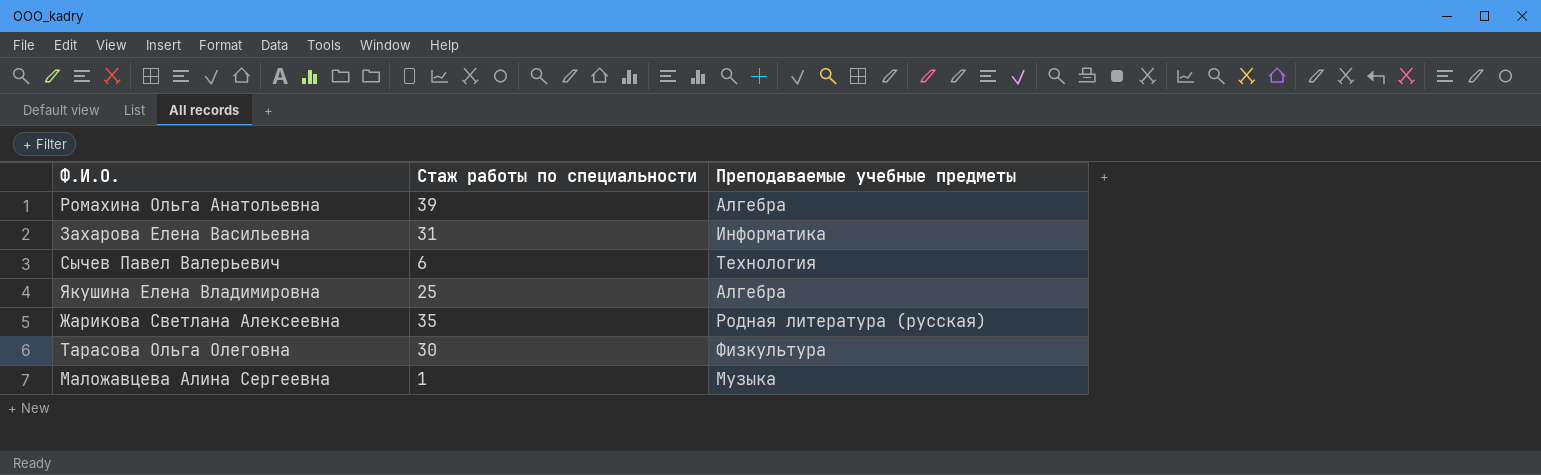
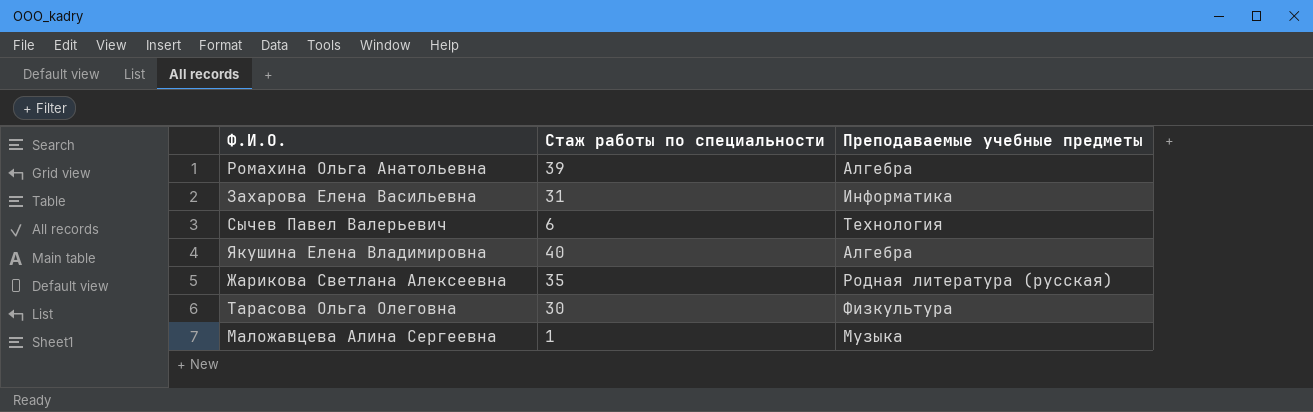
Якушина Елена Владимировна | Стаж работы по специальности: 25 -> 40

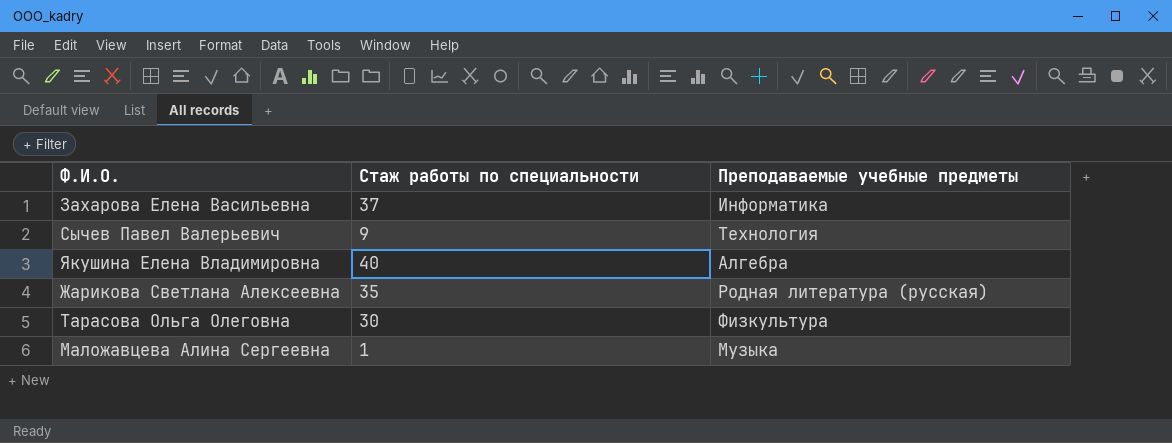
row Ромахина Ольга Анатольевна: 39 | Алгебра -> none
Захарова Елена Васильевна | Стаж работы по специальности: 31 -> 37
Сычев Павел Валерьевич | Стаж работы по специальности: 6 -> 9

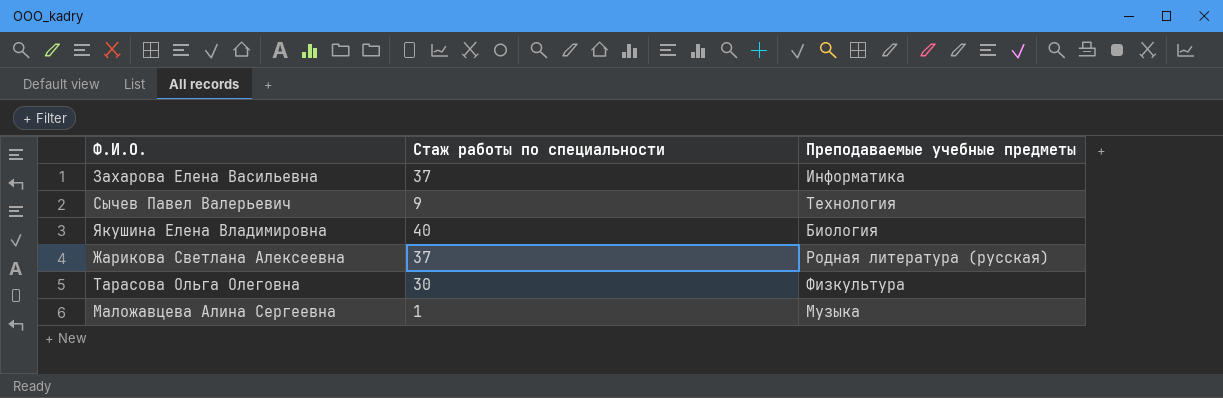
Якушина Елена Владимировна | Преподаваемые учебные предметы: Алгебра -> Биология
Жарикова Светлана Алексеевна | Стаж работы по специальности: 35 -> 37

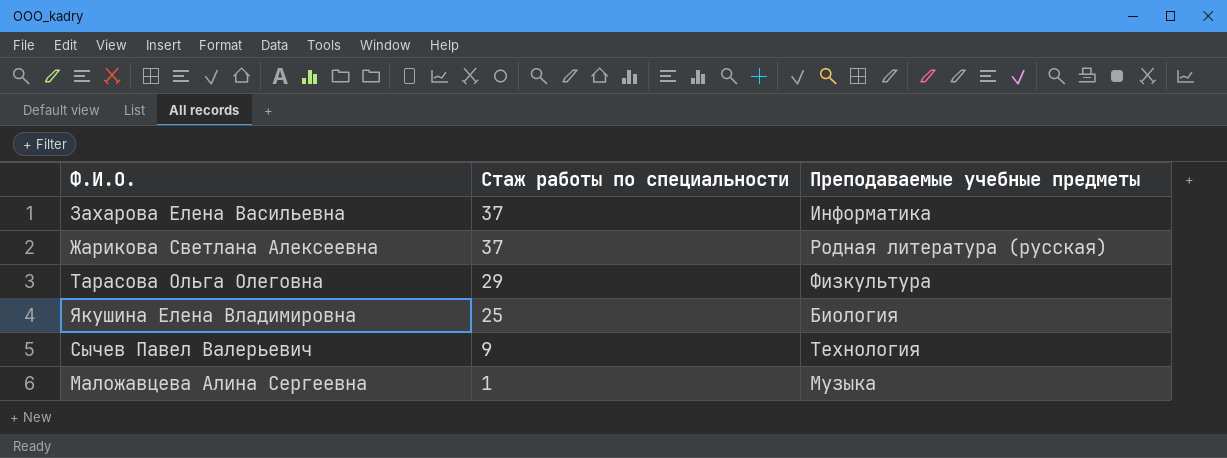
row order: none -> Стаж работы по специальности descending
Тарасова Ольга Олеговна | Стаж работы по специальности: 30 -> 29
Якушина Елена Владимировна | Стаж работы по специальности: 40 -> 25

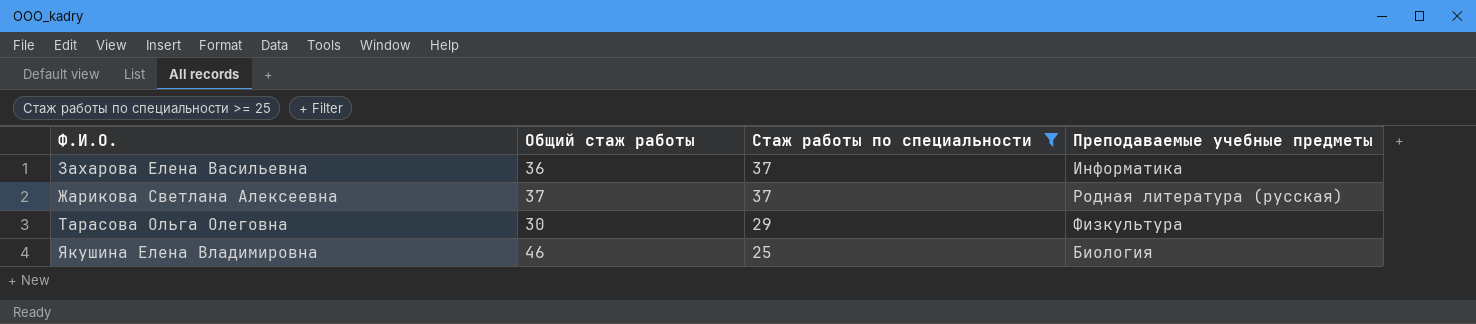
filter: none -> Стаж работы по специальности >= 25
column Общий стаж работы | position: none -> 2

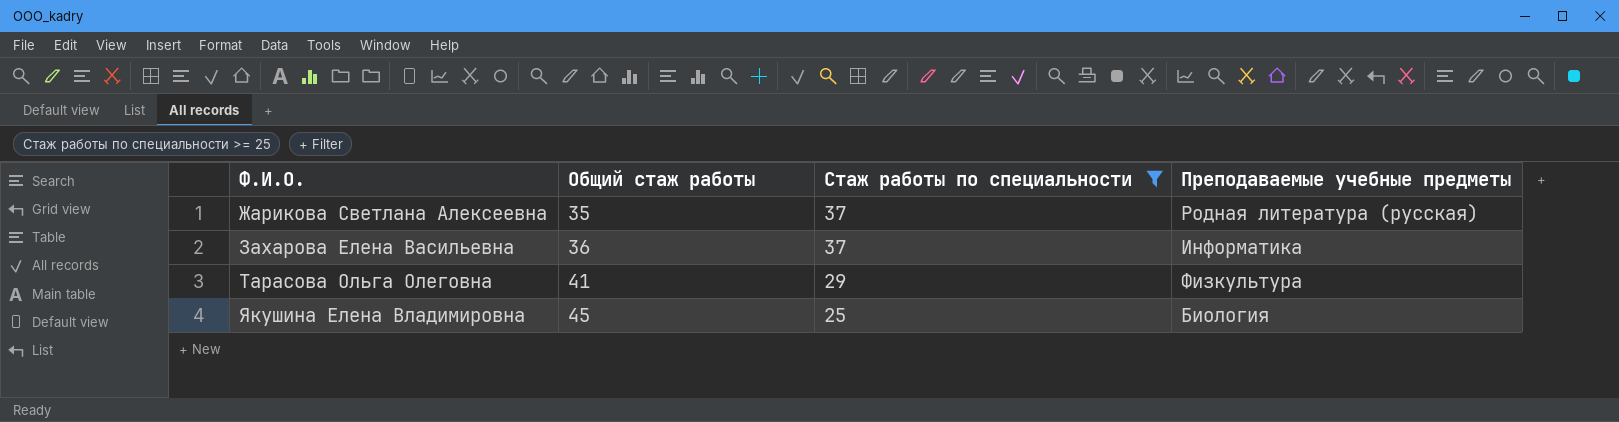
row order: Стаж работы по специальности descending -> Ф.И.О. ascending
Жарикова Светлана Алексеевна | Общий стаж работы: 37 -> 35
Тарасова Ольга Олеговна | Общий стаж работы: 30 -> 41
Якушина Елена Владимировна | Общий стаж работы: 46 -> 45

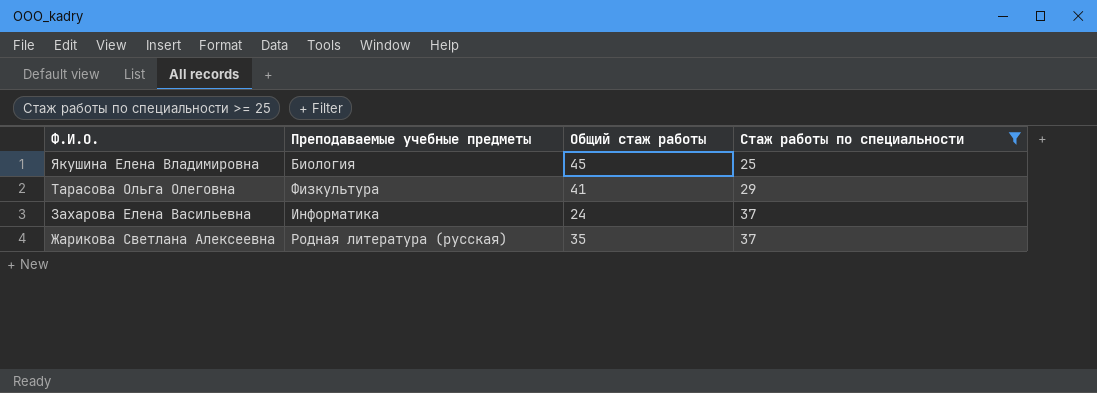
row order: Ф.И.О. ascending -> Ф.И.О. descending
column Преподаваемые учебные предметы | position: 4 -> 2
Захарова Елена Васильевна | Общий стаж работы: 36 -> 24

